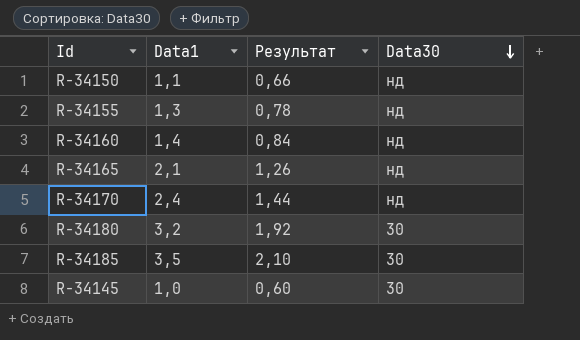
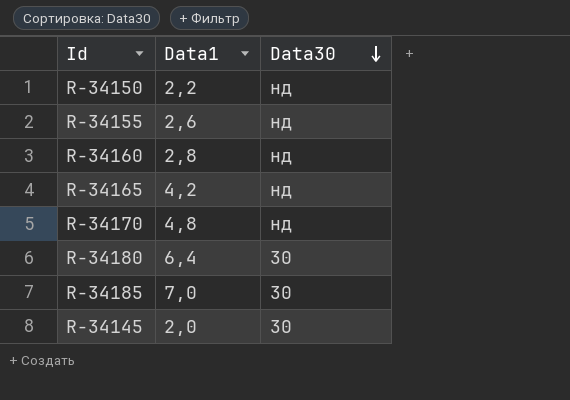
column Результат | formula: [Data1] * 0,6 -> none
R-34150 | Data1: 1,1 -> 2,2
R-34155 | Data1: 1,3 -> 2,6
R-34160 | Data1: 1,4 -> 2,8
R-34165 | Data1: 2,1 -> 4,2
R-34170 | Data1: 2,4 -> 4,8
R-34180 | Data1: 3,2 -> 6,4
R-34185 | Data1: 3,5 -> 7,0
R-34145 | Data1: 1,0 -> 2,0

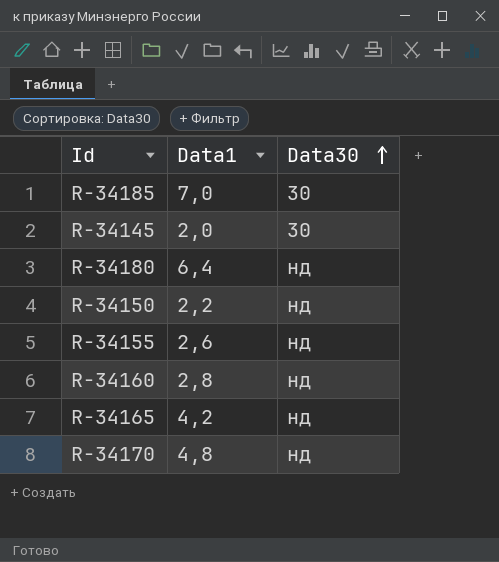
row order: Data30 descending -> Data30 ascending
R-34180 | Data30: 30 -> нд

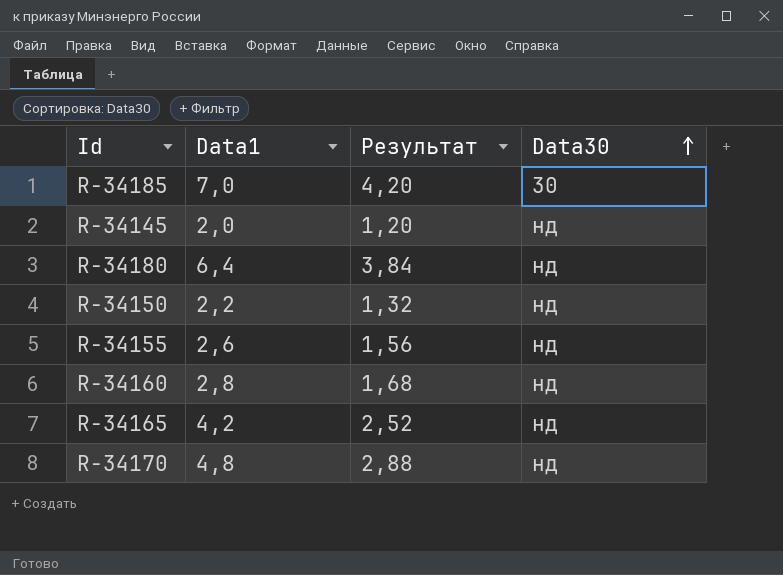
column Результат | formula: none -> [Data1] * 0,6
R-34145 | Data30: 30 -> нд

